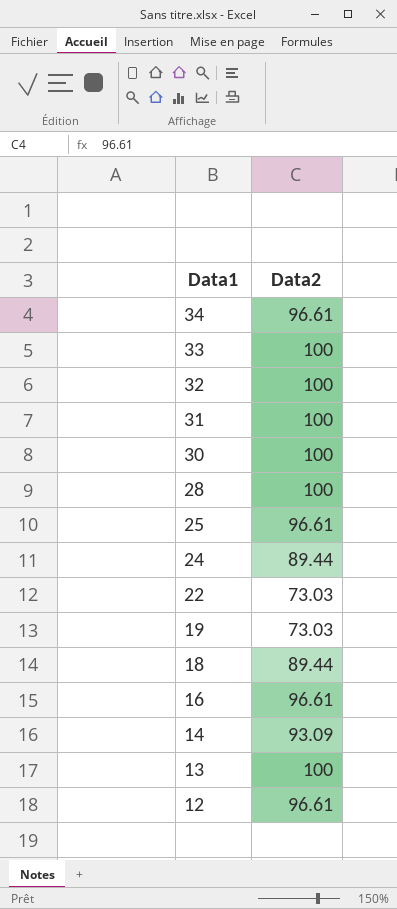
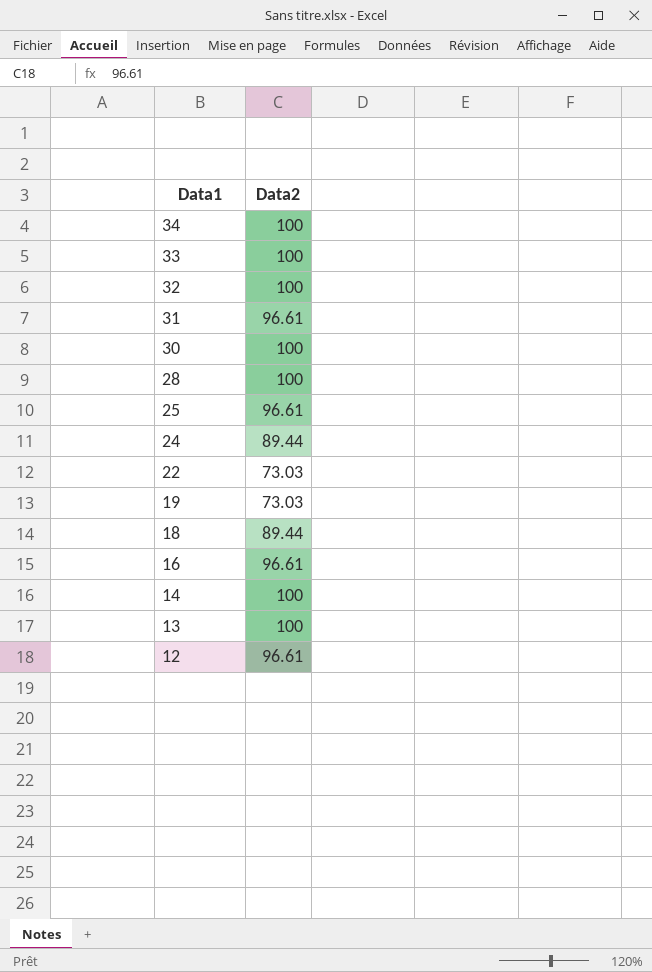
34 | Data2: 96.61 -> 100
31 | Data2: 100 -> 96.61
14 | Data2: 93.09 -> 100

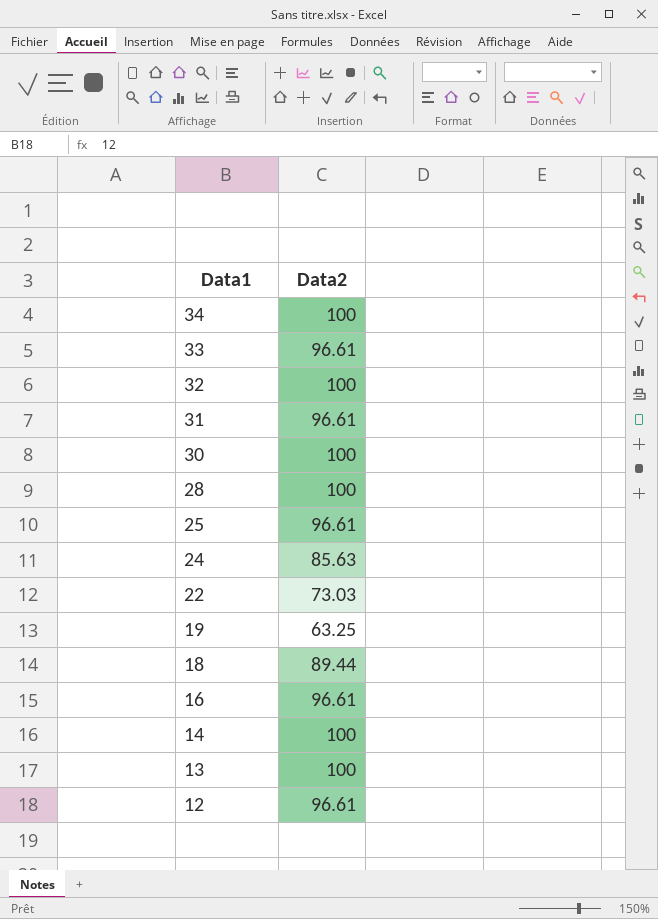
33 | Data2: 100 -> 96.61
24 | Data2: 89.44 -> 85.63
19 | Data2: 73.03 -> 63.25

